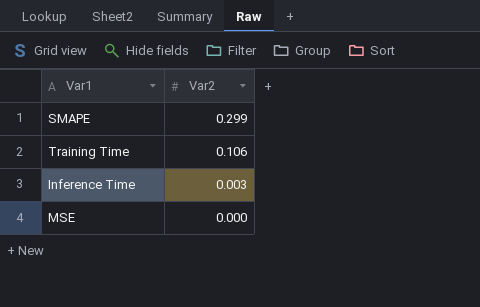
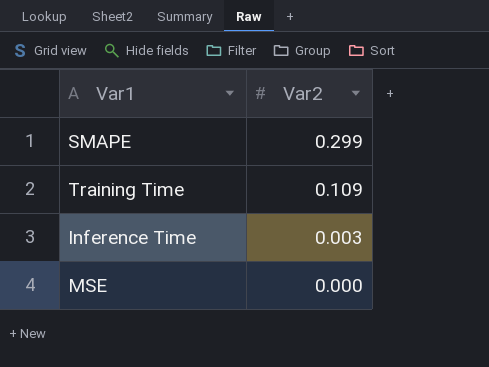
Training Time | Var2: 0.106 -> 0.109

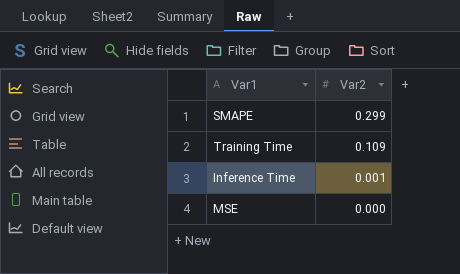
Inference Time | Var2: 0.003 -> 0.001

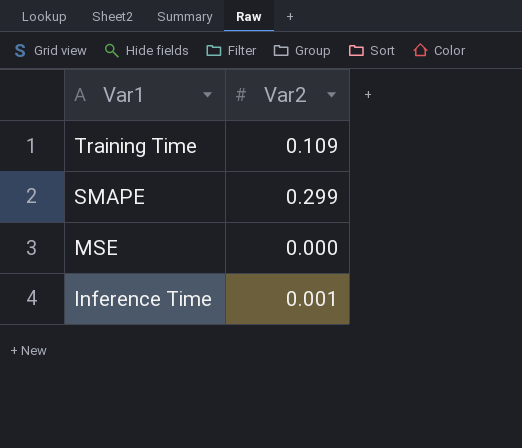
row order: Var2 descending -> Var1 descending

